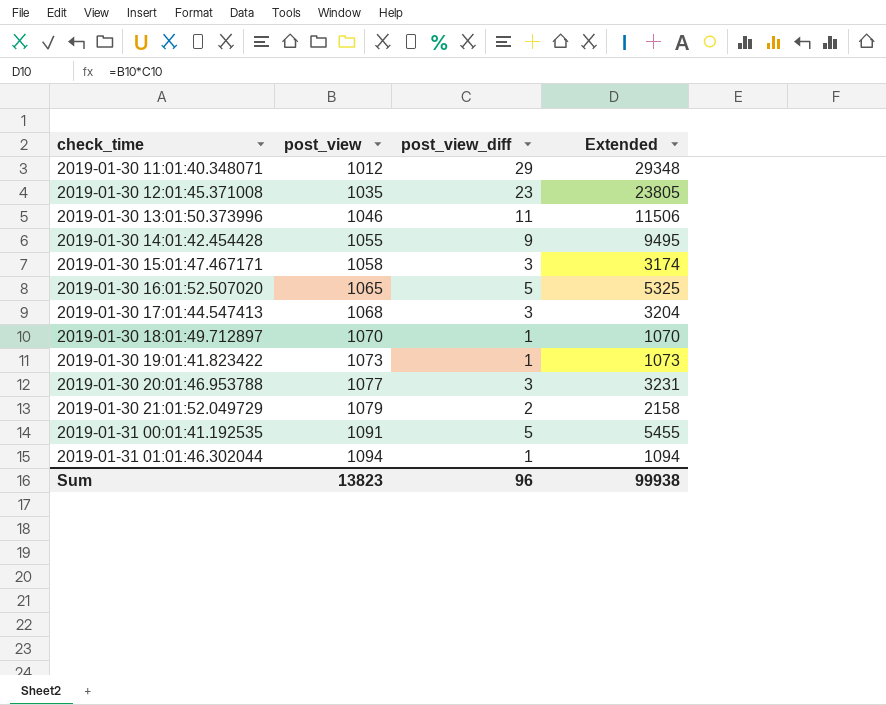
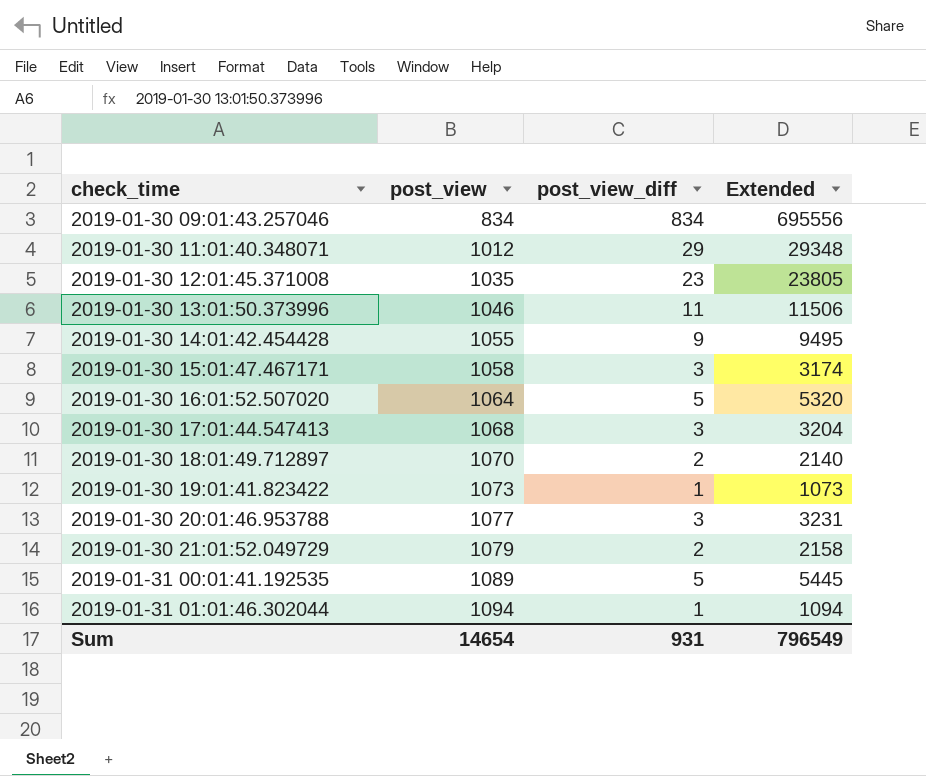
row 2019-01-30 09:01:43.257046: none -> 834 | 834 | 695556
2019-01-30 16:01:52.507020 | post_view: 1065 -> 1064
2019-01-30 16:01:52.507020 | Extended: 5325 -> 5320
2019-01-30 18:01:49.712897 | post_view_diff: 1 -> 2
2019-01-30 18:01:49.712897 | Extended: 1070 -> 2140
2019-01-31 00:01:41.192535 | post_view: 1091 -> 1089
2019-01-31 00:01:41.192535 | Extended: 5455 -> 5445
Sum | post_view: 13823 -> 14654
Sum | post_view_diff: 96 -> 931
Sum | Extended: 99938 -> 796549

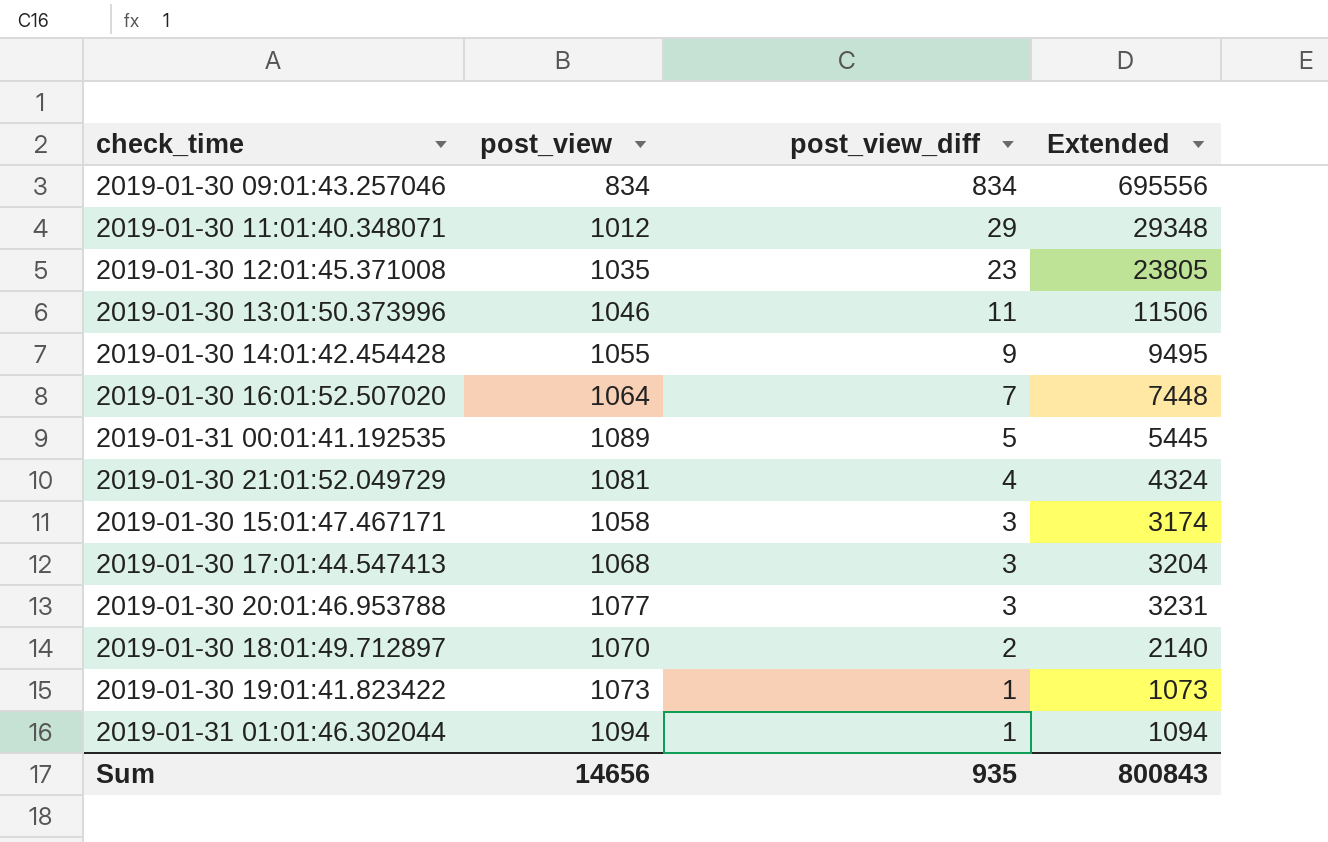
row order: check_time ascending -> post_view_diff descending
2019-01-30 16:01:52.507020 | post_view_diff: 5 -> 7
2019-01-30 16:01:52.507020 | Extended: 5320 -> 7448
2019-01-30 21:01:52.049729 | post_view: 1079 -> 1081
2019-01-30 21:01:52.049729 | post_view_diff: 2 -> 4
2019-01-30 21:01:52.049729 | Extended: 2158 -> 4324
Sum | post_view: 14654 -> 14656
Sum | post_view_diff: 931 -> 935
Sum | Extended: 796549 -> 800843

